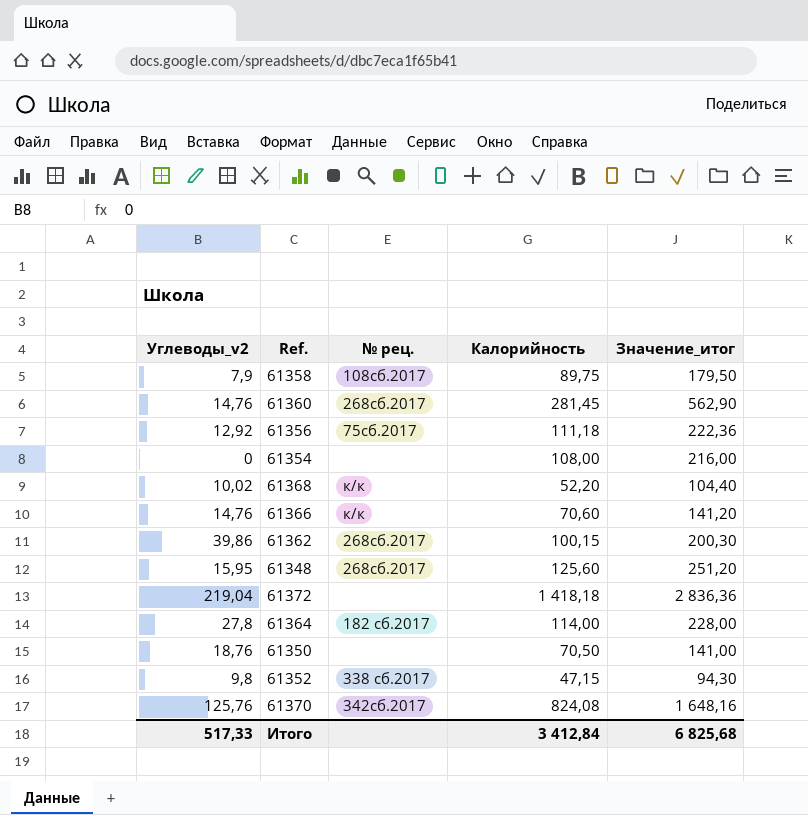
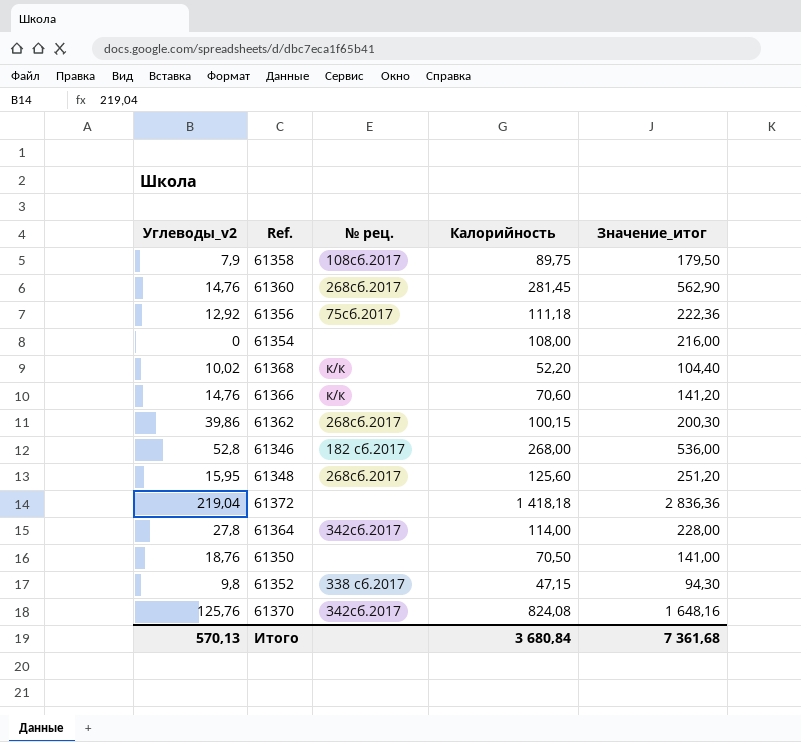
row 61346: none -> 52,8 | 182 сб.2017 | 268,00 | 536,00
61364 | № рец.: 182 сб.2017 -> 342сб.2017
Итого | Углеводы_v2: 517,33 -> 570,13
Итого | Калорийность: 3 412,84 -> 3 680,84
Итого | Значение_итог: 6 825,68 -> 7 361,68

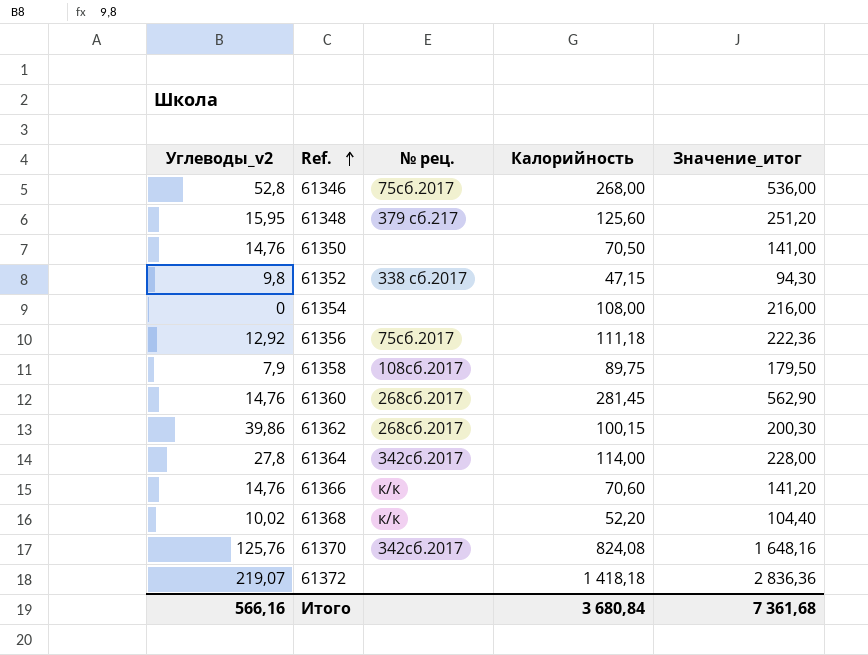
row order: none -> Ref. ascending
61346 | № рец.: 182 сб.2017 -> 75сб.2017
61348 | № рец.: 268сб.2017 -> 379 сб.217
61350 | Углеводы_v2: 18,76 -> 14,76
61372 | Углеводы_v2: 219,04 -> 219,07
Итого | Углеводы_v2: 570,13 -> 566,16

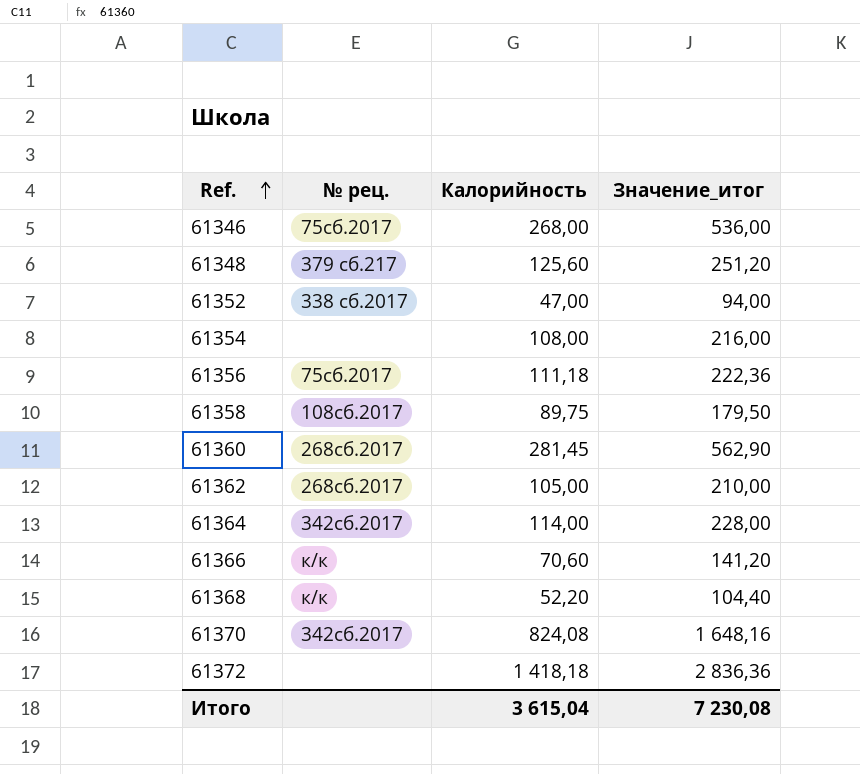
column Углеводы_v2 | position: 1 -> none
row 61350: 14,76 | none | 70,50 | 141,00 -> none
61352 | Калорийность: 47,15 -> 47,00
61352 | Значение_итог: 94,30 -> 94,00
61362 | Калорийность: 100,15 -> 105,00
61362 | Значение_итог: 200,30 -> 210,00
Итого | Калорийность: 3 680,84 -> 3 615,04
Итого | Значение_итог: 7 361,68 -> 7 230,08

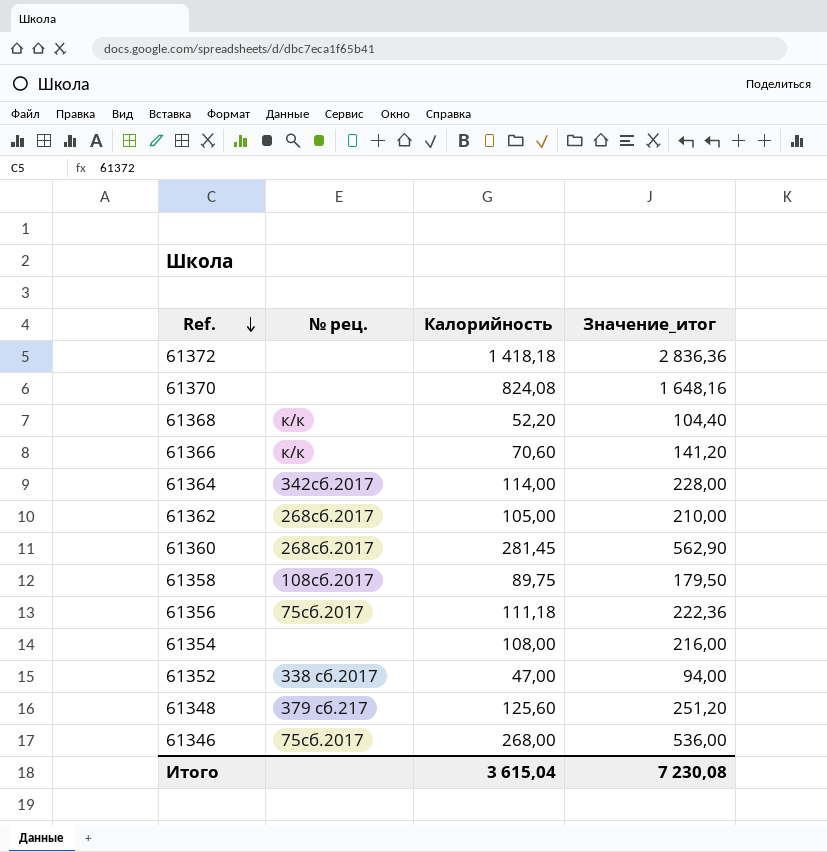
row order: Ref. ascending -> Ref. descending
61370 | № рец.: 342сб.2017 -> none

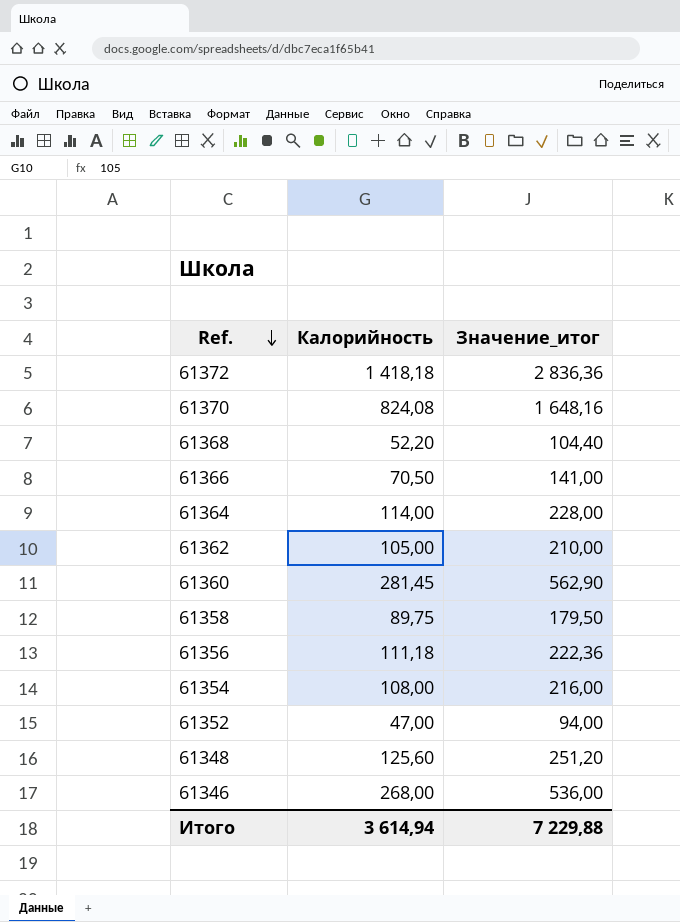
column № рец. | position: 2 -> none
61366 | Калорийность: 70,60 -> 70,50
61366 | Значение_итог: 141,20 -> 141,00
Итого | Калорийность: 3 615,04 -> 3 614,94
Итого | Значение_итог: 7 230,08 -> 7 229,88

